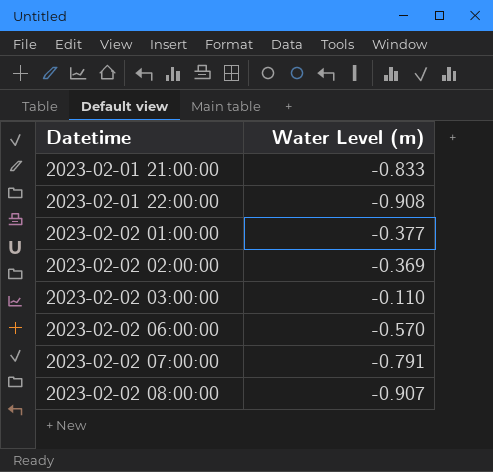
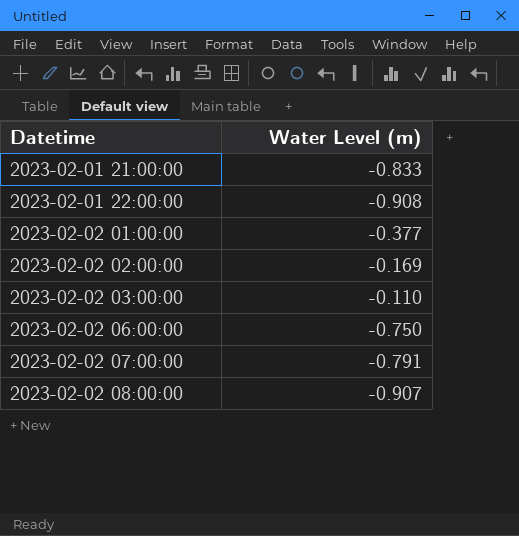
2023-02-02 02:00:00 | Water Level (m): -0.369 -> -0.169
2023-02-02 06:00:00 | Water Level (m): -0.570 -> -0.750

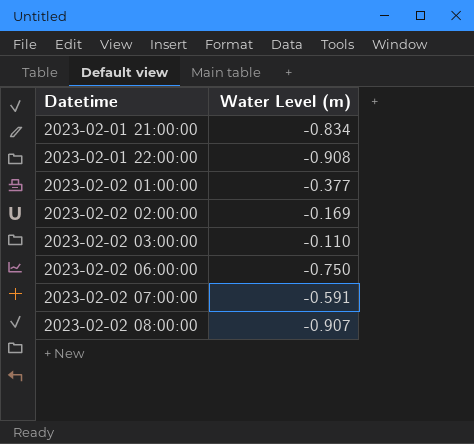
2023-02-01 21:00:00 | Water Level (m): -0.833 -> -0.834
2023-02-02 07:00:00 | Water Level (m): -0.791 -> -0.591

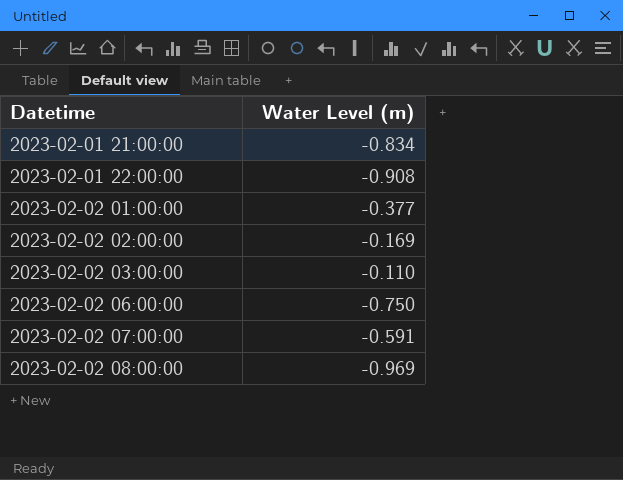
2023-02-02 08:00:00 | Water Level (m): -0.907 -> -0.969

